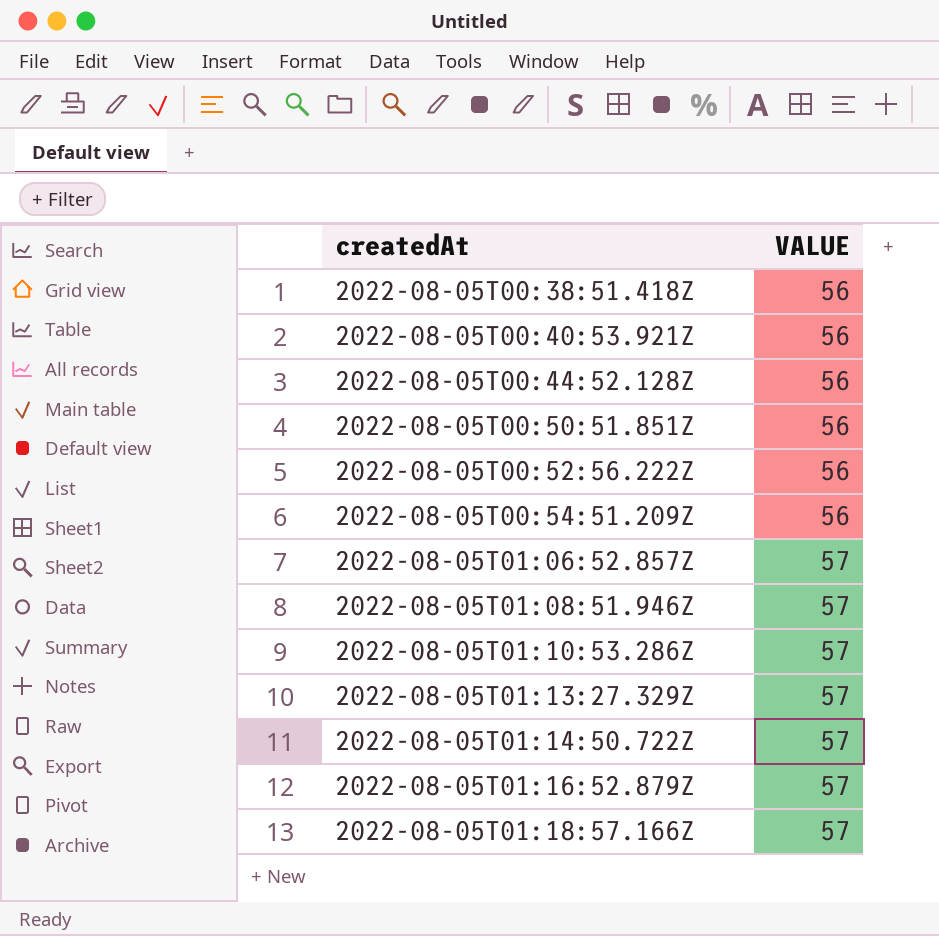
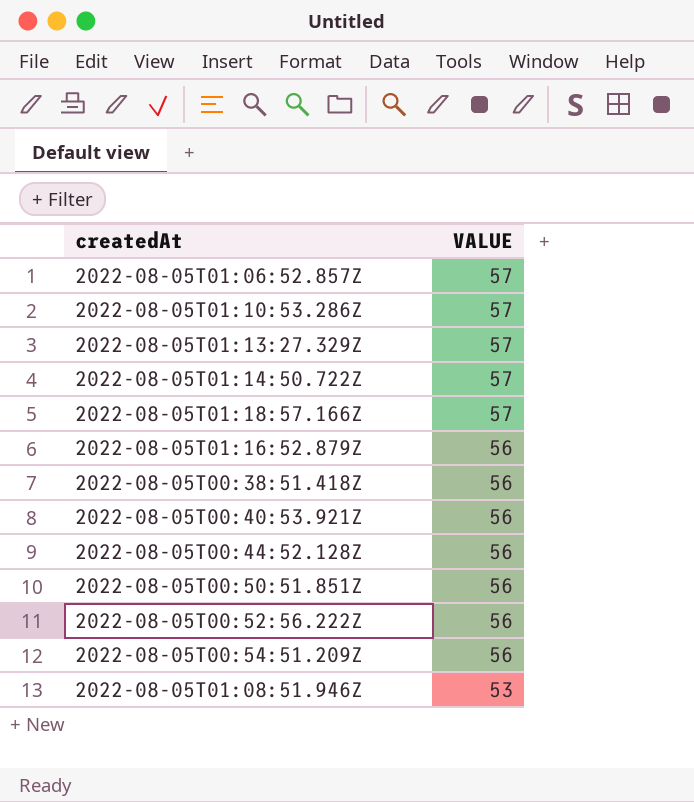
row order: createdAt ascending -> VALUE descending
2022-08-05T01:16:52.879Z | VALUE: 57 -> 56
2022-08-05T01:08:51.946Z | VALUE: 57 -> 53

